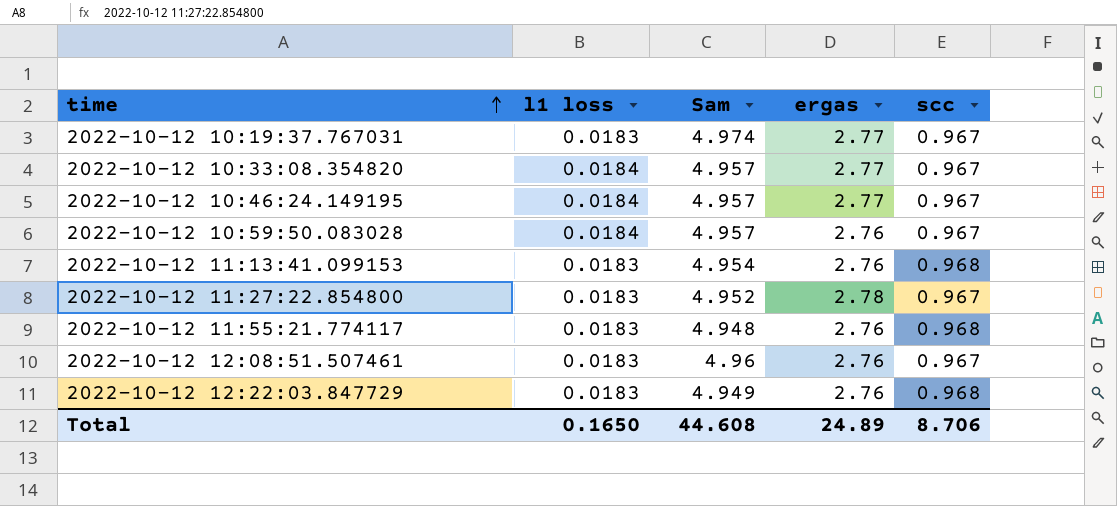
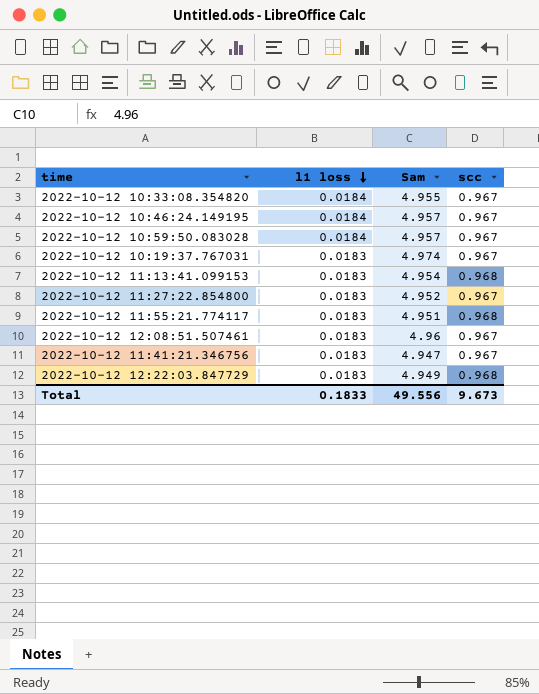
row order: time ascending -> l1 loss descending
column ergas | position: 4 -> none
2022-10-12 10:33:08.354820 | Sam: 4.957 -> 4.955
2022-10-12 11:55:21.774117 | Sam: 4.948 -> 4.951
row 2022-10-12 11:41:21.346756: none -> 0.0183 | 4.947 | 0.967
Total | l1 loss: 0.1650 -> 0.1833
Total | Sam: 44.608 -> 49.556
Total | scc: 8.706 -> 9.673

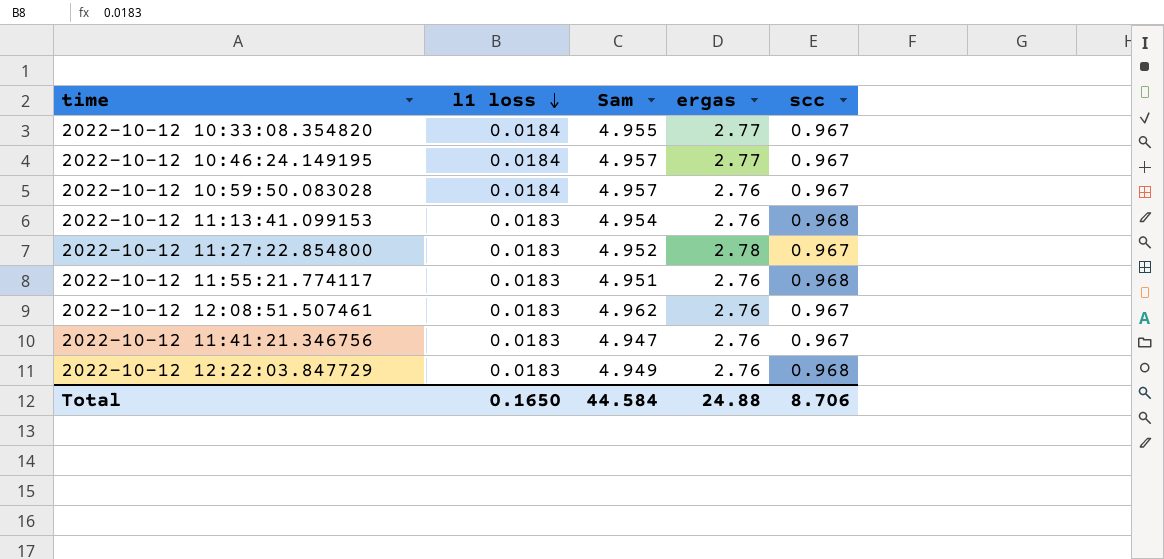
column ergas | position: none -> 4
row 2022-10-12 10:19:37.767031: 0.0183 | 4.974 | 0.967 -> none
2022-10-12 12:08:51.507461 | Sam: 4.96 -> 4.962
Total | l1 loss: 0.1833 -> 0.1650
Total | Sam: 49.556 -> 44.584
Total | scc: 9.673 -> 8.706

